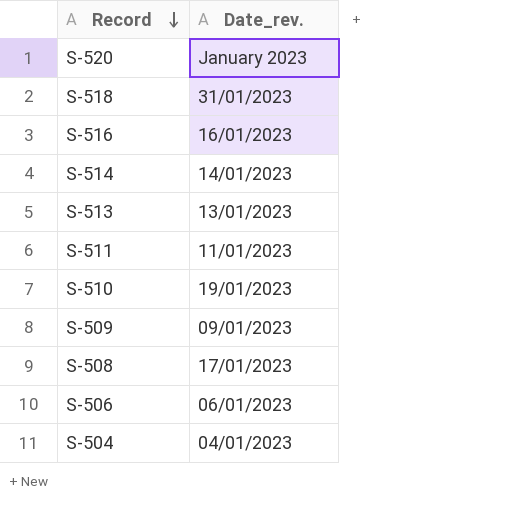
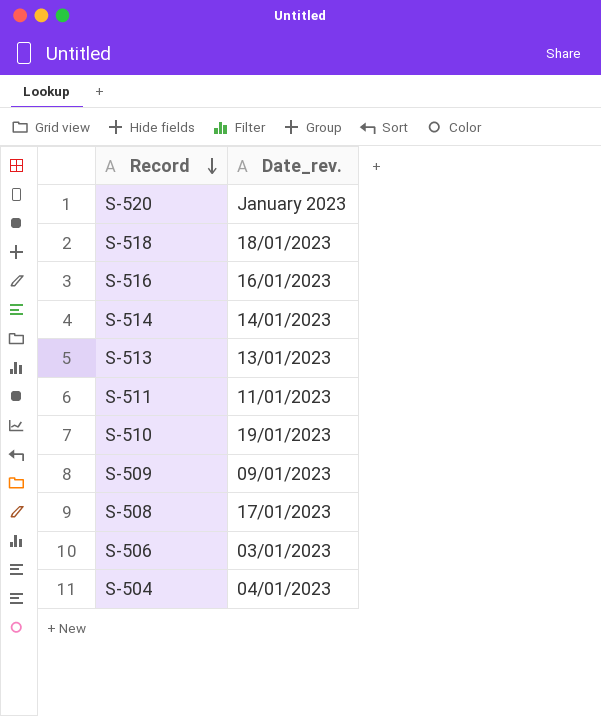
S-518 | Date_rev.: 31/01/2023 -> 18/01/2023
S-506 | Date_rev.: 06/01/2023 -> 03/01/2023

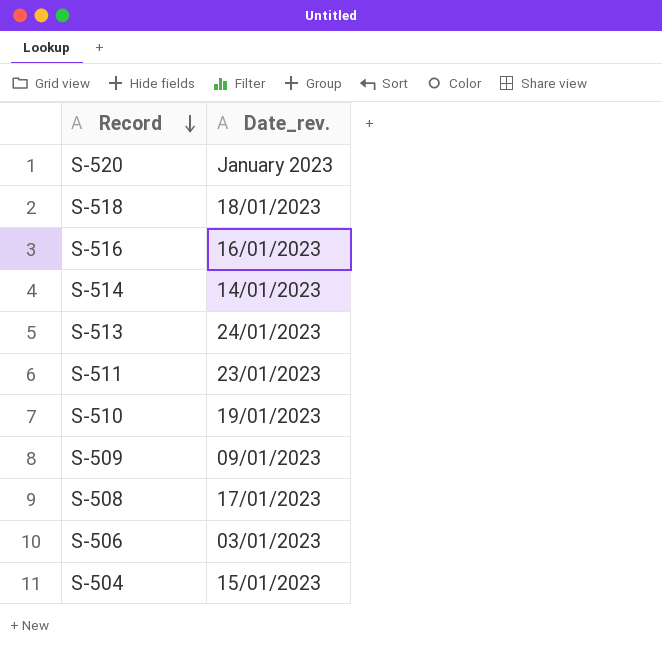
S-513 | Date_rev.: 13/01/2023 -> 24/01/2023
S-511 | Date_rev.: 11/01/2023 -> 23/01/2023
S-504 | Date_rev.: 04/01/2023 -> 15/01/2023

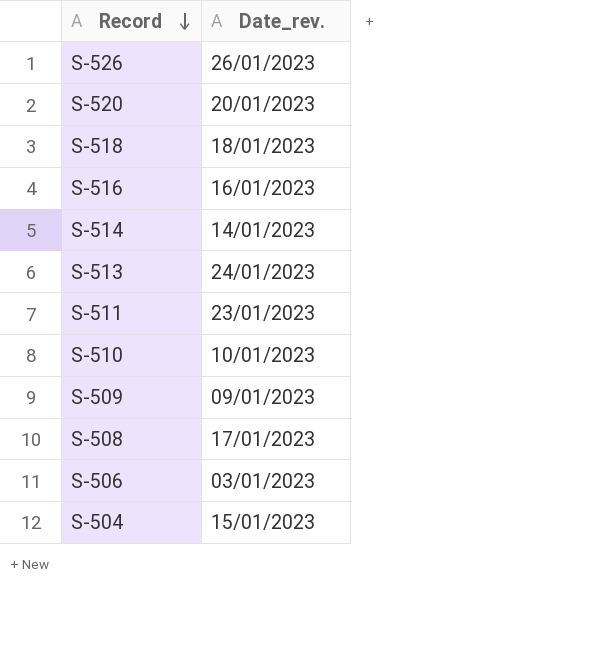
row S-526: none -> 26/01/2023
S-520 | Date_rev.: January 2023 -> 20/01/2023
S-510 | Date_rev.: 19/01/2023 -> 10/01/2023

